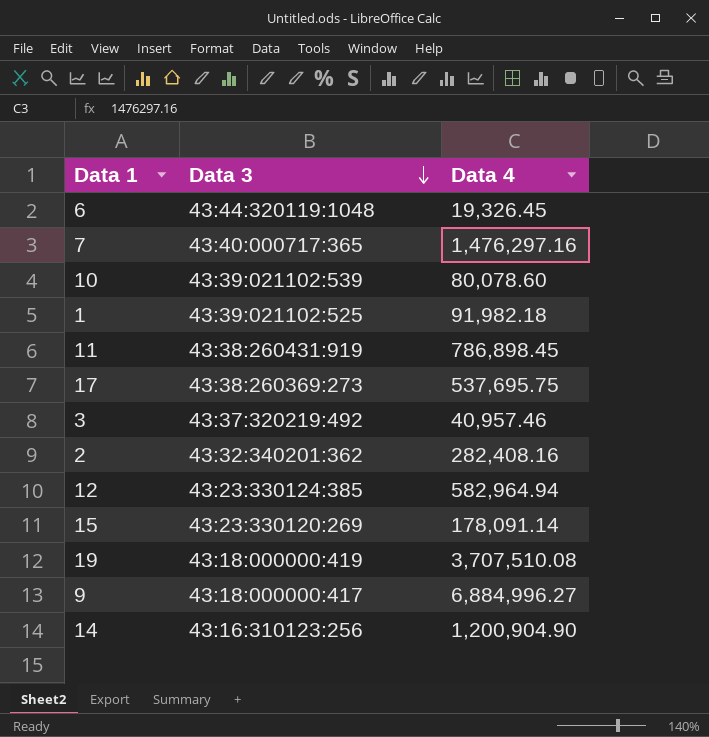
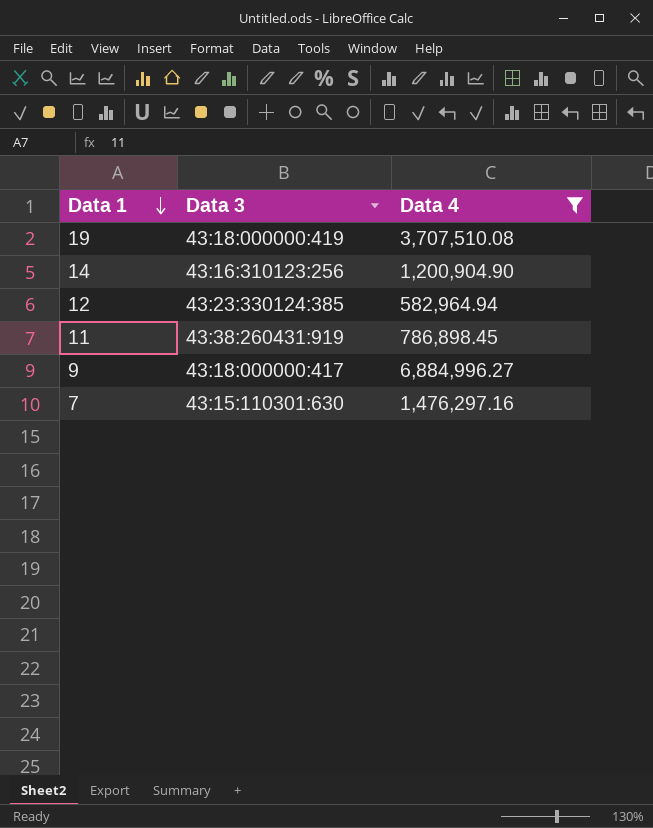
filter: none -> Data 4 >= 582,964.94
row order: Data 3 descending -> Data 1 descending
7 | Data 3: 43:40:000717:365 -> 43:15:110301:630

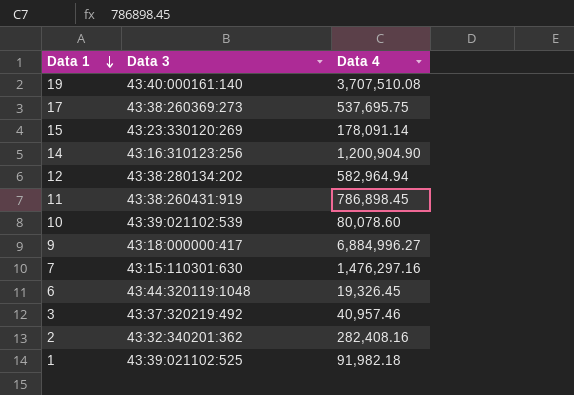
filter: Data 4 >= 582,964.94 -> none
19 | Data 3: 43:18:000000:419 -> 43:40:000161:140
12 | Data 3: 43:23:330124:385 -> 43:38:280134:202

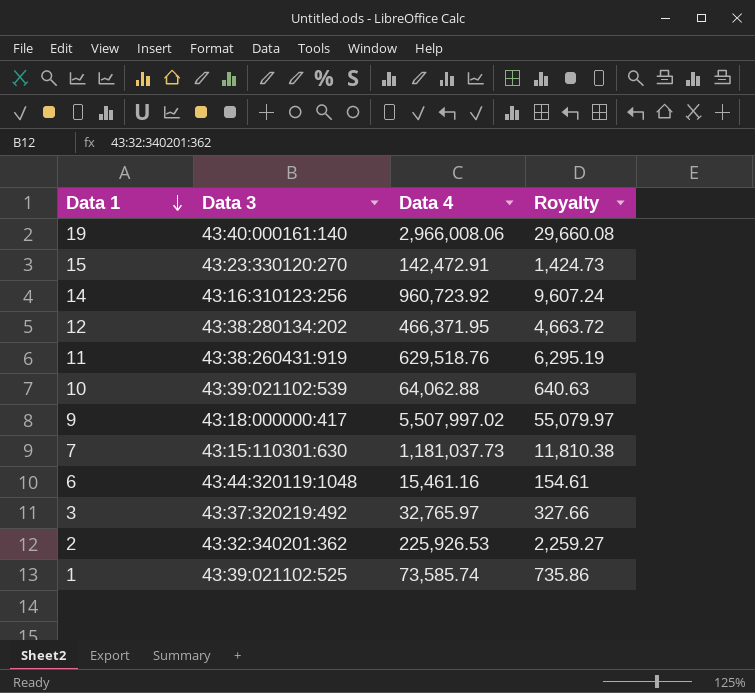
column Royalty | formula: none -> [Data 4] * 0.01
row 17: 43:38:260369:273 | 537,695.75 -> none
19 | Data 4: 3,707,510.08 -> 2,966,008.06
15 | Data 3: 43:23:330120:269 -> 43:23:330120:270
15 | Data 4: 178,091.14 -> 142,472.91
14 | Data 4: 1,200,904.90 -> 960,723.92
12 | Data 4: 582,964.94 -> 466,371.95
11 | Data 4: 786,898.45 -> 629,518.76
10 | Data 4: 80,078.60 -> 64,062.88
9 | Data 4: 6,884,996.27 -> 5,507,997.02
7 | Data 4: 1,476,297.16 -> 1,181,037.73
6 | Data 4: 19,326.45 -> 15,461.16
3 | Data 4: 40,957.46 -> 32,765.97
2 | Data 4: 282,408.16 -> 225,926.53
1 | Data 4: 91,982.18 -> 73,585.74

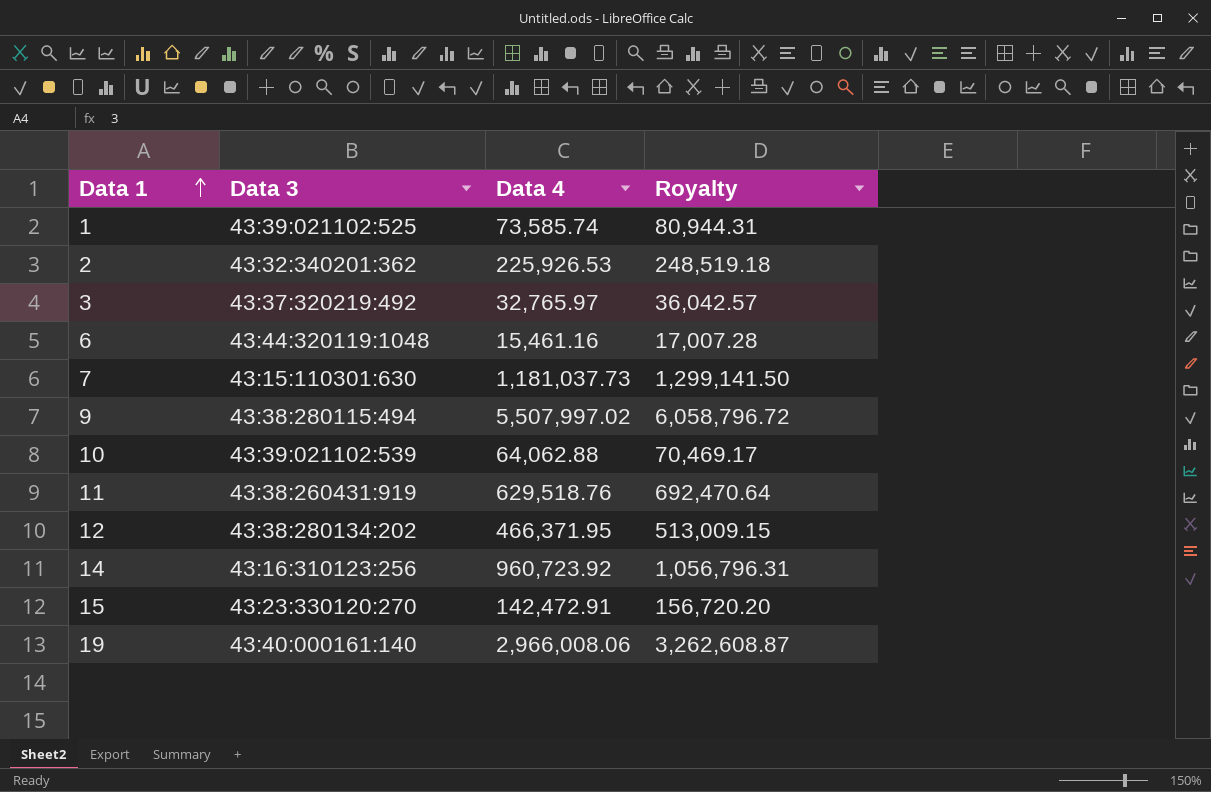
row order: Data 1 descending -> Data 1 ascending
column Royalty | formula: [Data 4] * 0.01 -> [Data 4] * 1.1
9 | Data 3: 43:18:000000:417 -> 43:38:280115:494

